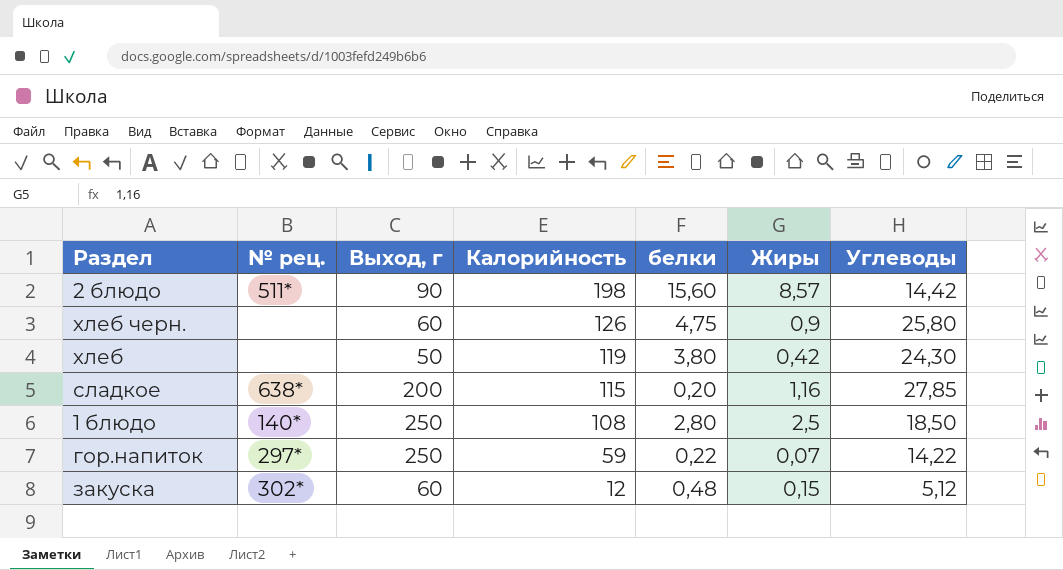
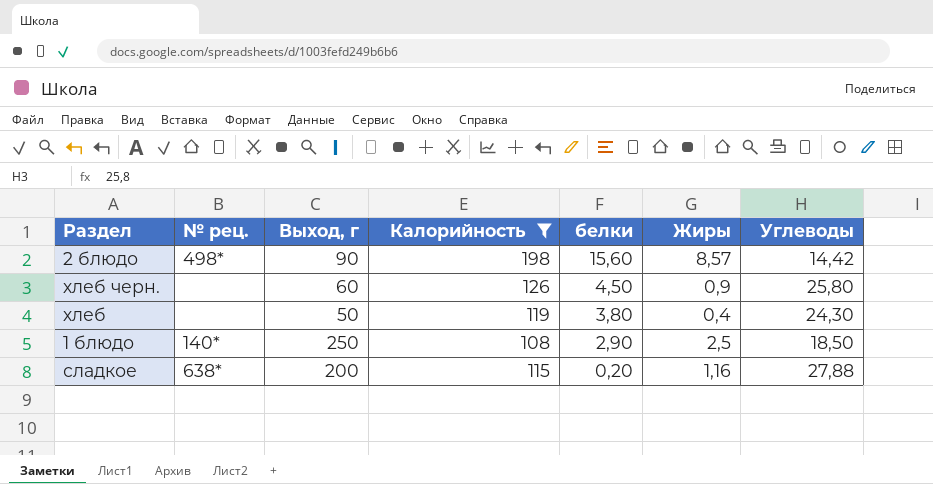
filter: none -> Калорийность >= 108
row order: Калорийность descending -> белки descending
2 блюдо | № рец.: 511* -> 498*
хлеб черн. | белки: 4,75 -> 4,50
хлеб | Жиры: 0,42 -> 0,4
1 блюдо | белки: 2,80 -> 2,90
сладкое | Углеводы: 27,85 -> 27,88

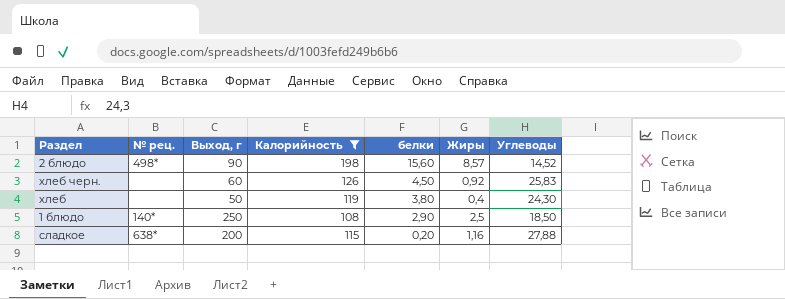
2 блюдо | Углеводы: 14,42 -> 14,52
хлеб черн. | Жиры: 0,9 -> 0,92
хлеб черн. | Углеводы: 25,80 -> 25,83

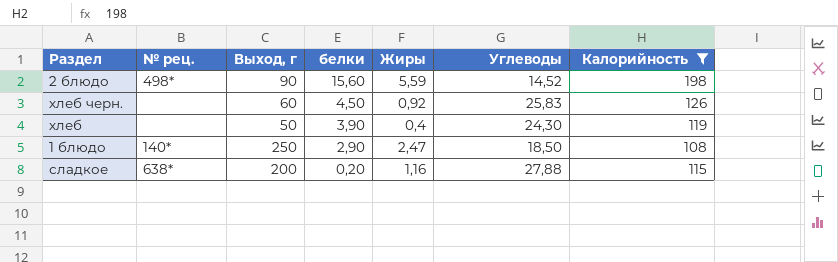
column Калорийность | position: 4 -> 7
2 блюдо | Жиры: 8,57 -> 5,59
хлеб | белки: 3,80 -> 3,90
1 блюдо | Жиры: 2,5 -> 2,47

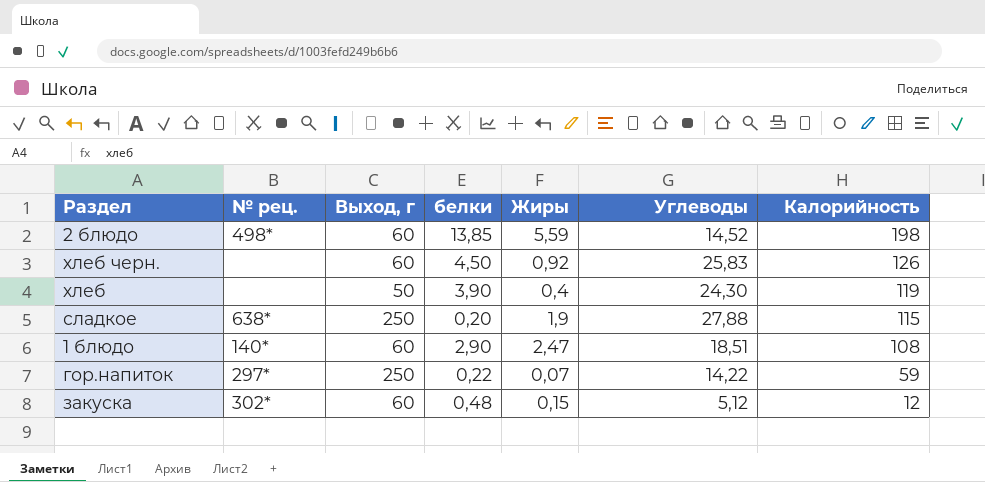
filter: Калорийность >= 108 -> none
row order: белки descending -> Калорийность descending
2 блюдо | Выход, г: 90 -> 60
2 блюдо | белки: 15,60 -> 13,85
сладкое | Выход, г: 200 -> 250
сладкое | Жиры: 1,16 -> 1,9
1 блюдо | Выход, г: 250 -> 60
1 блюдо | Углеводы: 18,50 -> 18,51

